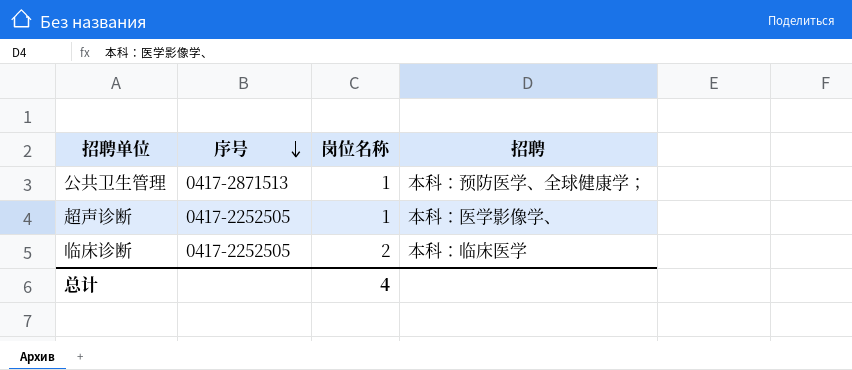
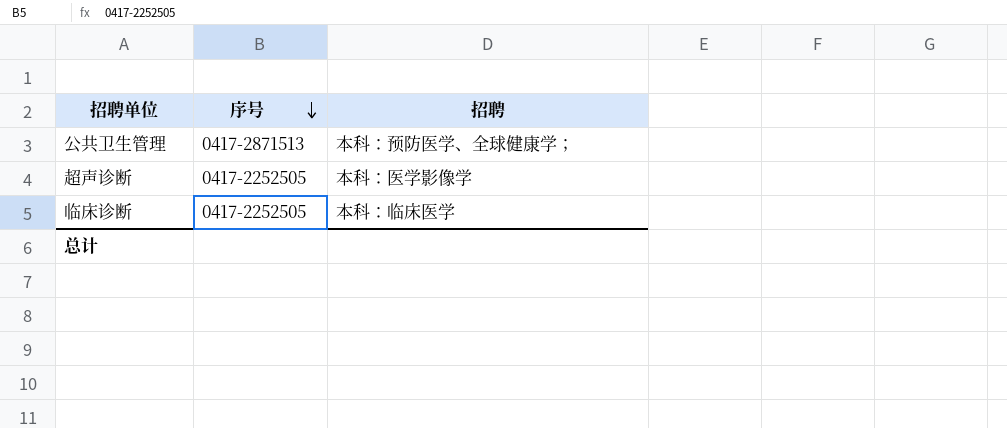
column 岗位名称 | position: 3 -> none
超声诊断 | 招聘: 本科：医学影像学、 -> 本科：医学影像学

